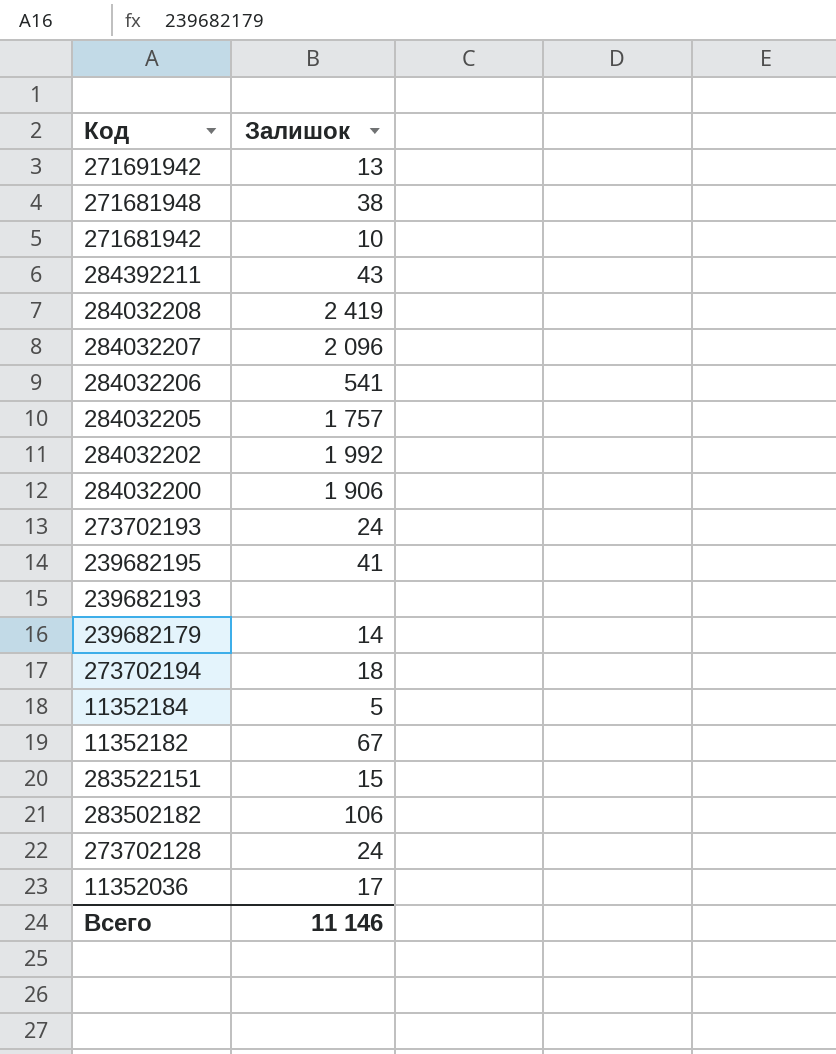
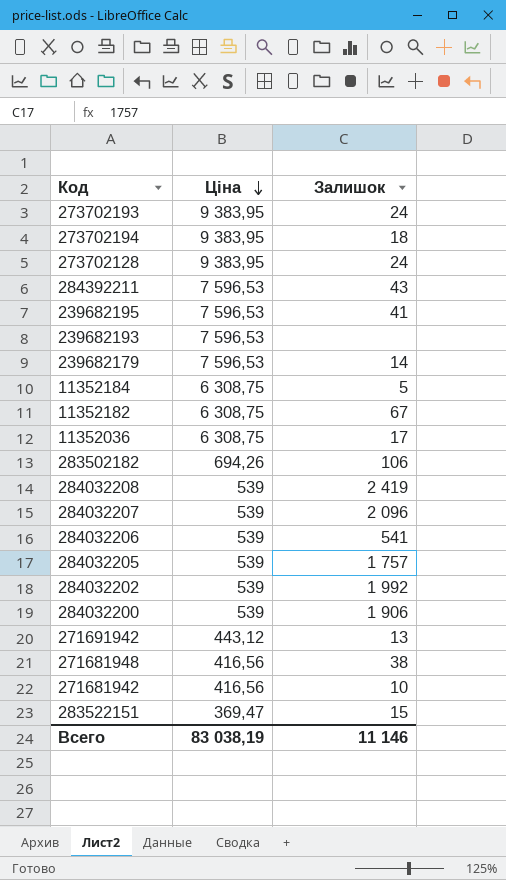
row order: none -> Ціна descending
column Ціна | position: none -> 2

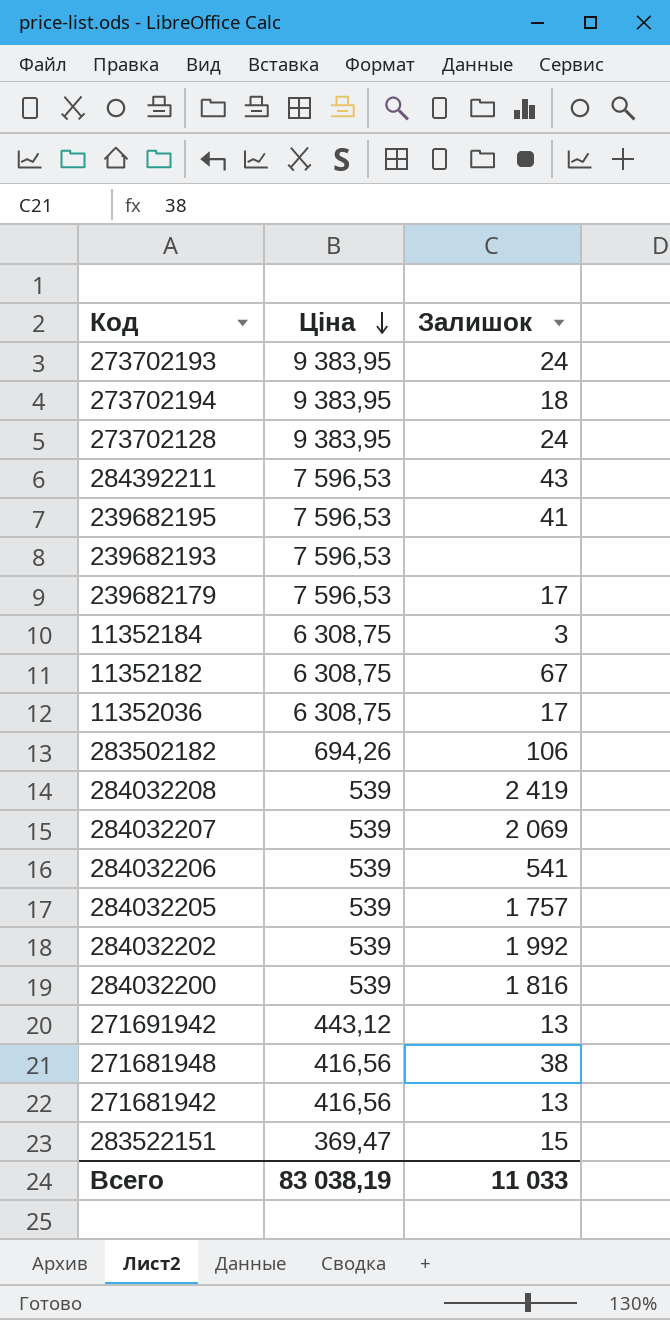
239682179 | Залишок: 14 -> 17
11352184 | Залишок: 5 -> 3
284032207 | Залишок: 2 096 -> 2 069
284032200 | Залишок: 1 906 -> 1 816
271681942 | Залишок: 10 -> 13
Всего | Залишок: 11 146 -> 11 033

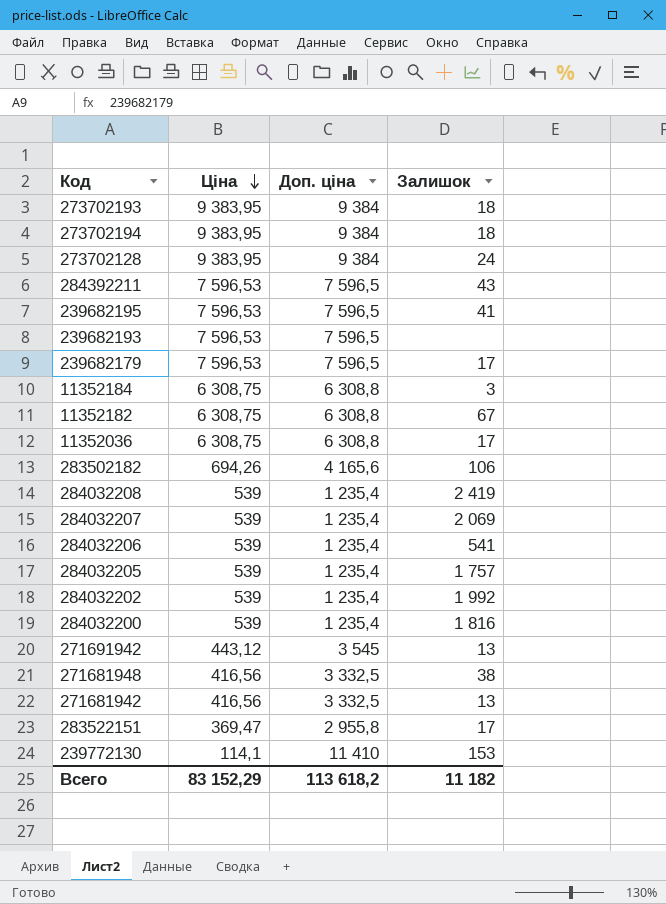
column Доп. ціна | position: none -> 3
273702193 | Залишок: 24 -> 18
283522151 | Залишок: 15 -> 17
row 239772130: none -> 114,1 | 11 410 | 153
Всего | Ціна: 83 038,19 -> 83 152,29
Всего | Залишок: 11 033 -> 11 182

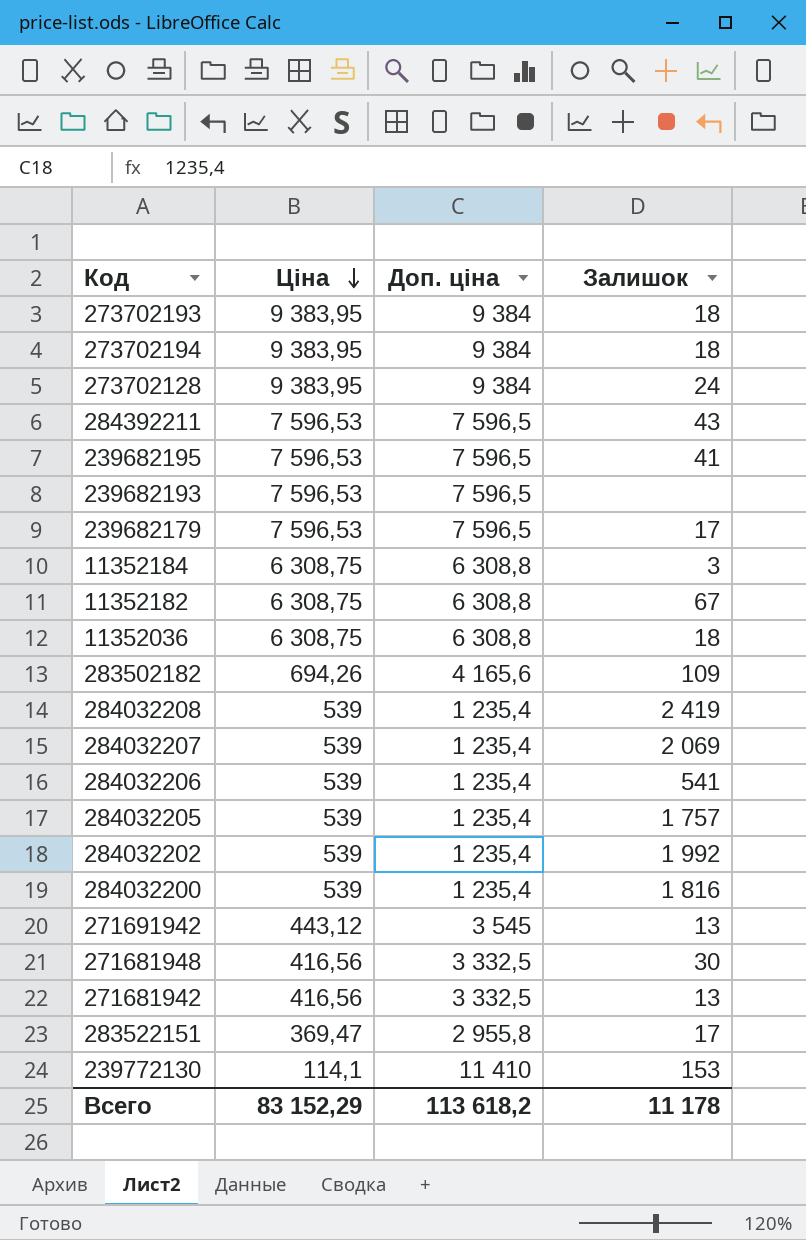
11352036 | Залишок: 17 -> 18
283502182 | Залишок: 106 -> 109
271681948 | Залишок: 38 -> 30
Всего | Залишок: 11 182 -> 11 178

